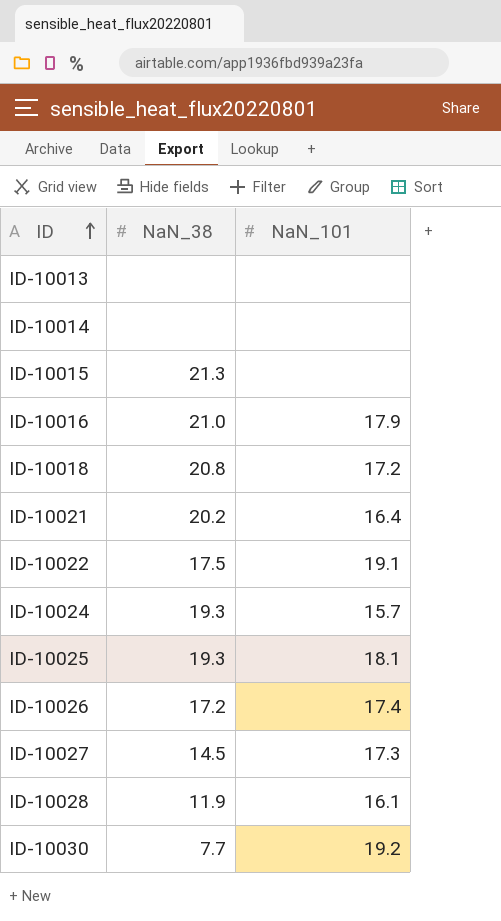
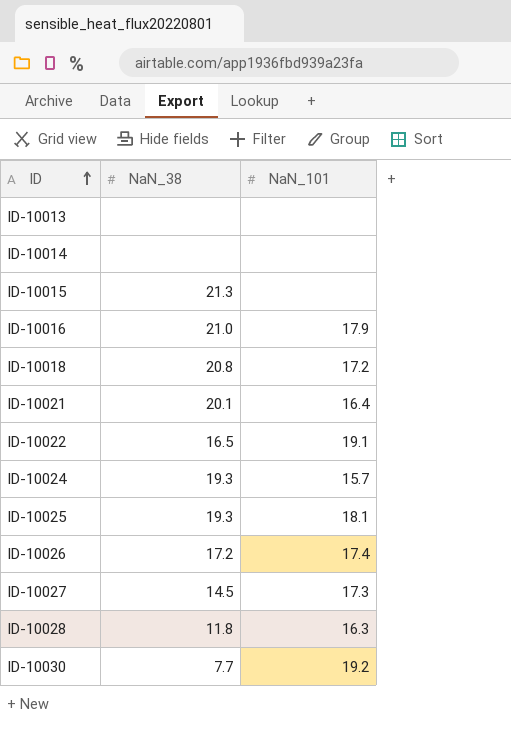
ID-10021 | NaN_38: 20.2 -> 20.1
ID-10022 | NaN_38: 17.5 -> 16.5
ID-10028 | NaN_38: 11.9 -> 11.8
ID-10028 | NaN_101: 16.1 -> 16.3

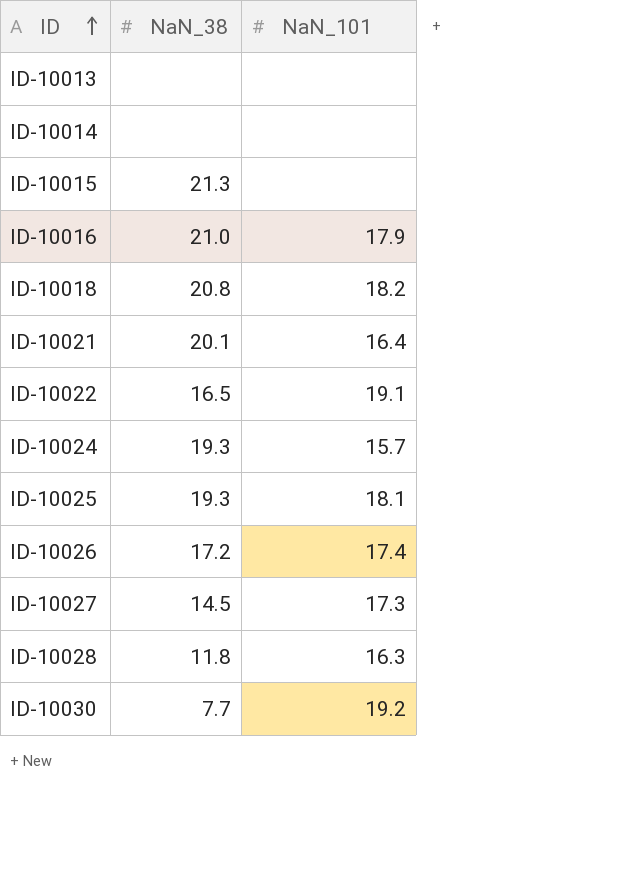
ID-10018 | NaN_101: 17.2 -> 18.2

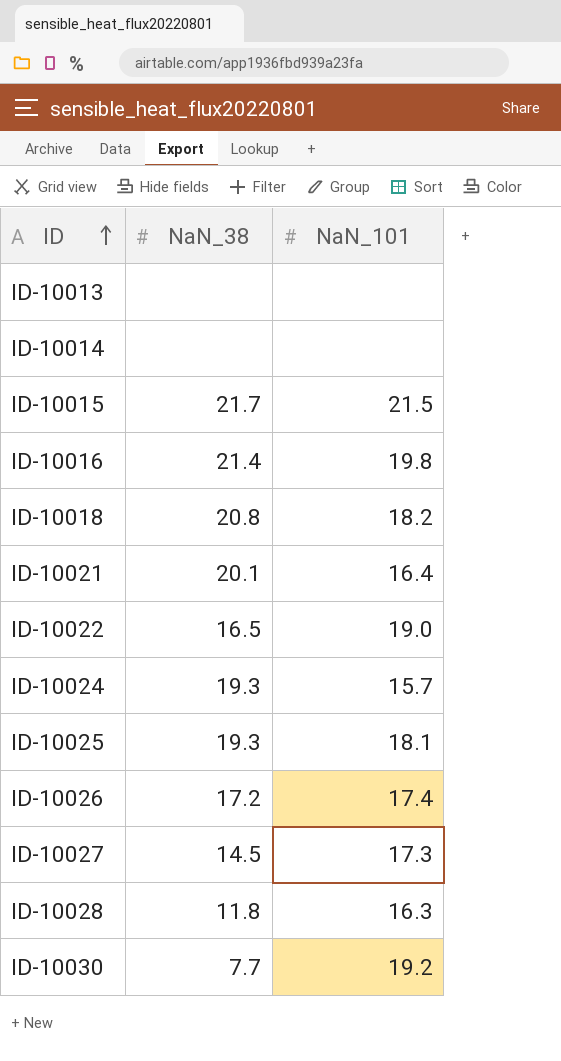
ID-10015 | NaN_38: 21.3 -> 21.7
ID-10015 | NaN_101: none -> 21.5
ID-10016 | NaN_38: 21.0 -> 21.4
ID-10016 | NaN_101: 17.9 -> 19.8
ID-10022 | NaN_101: 19.1 -> 19.0

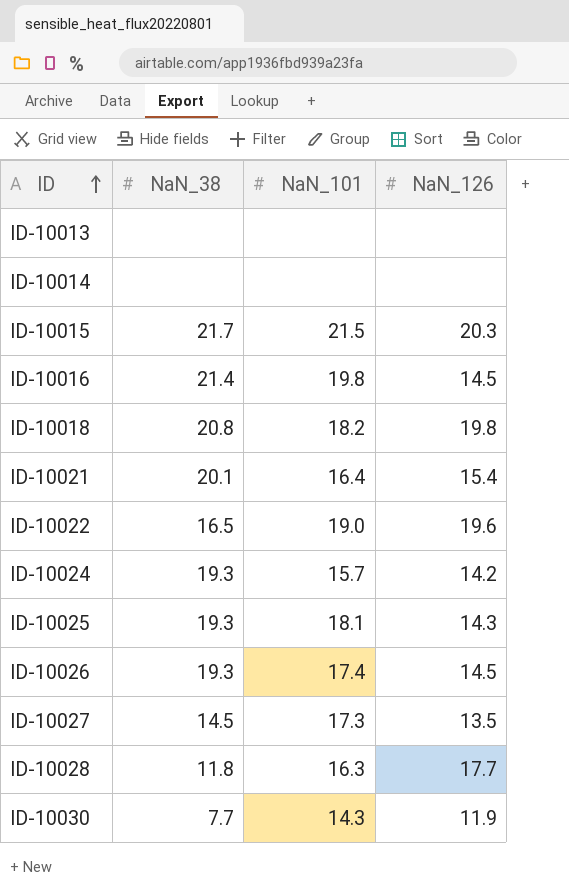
column NaN_126 | position: none -> 4
ID-10026 | NaN_38: 17.2 -> 19.3
ID-10030 | NaN_101: 19.2 -> 14.3

